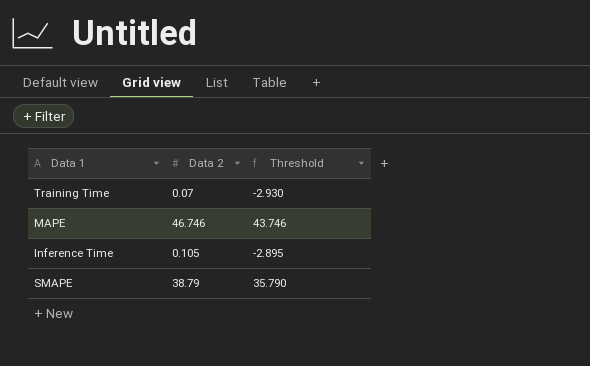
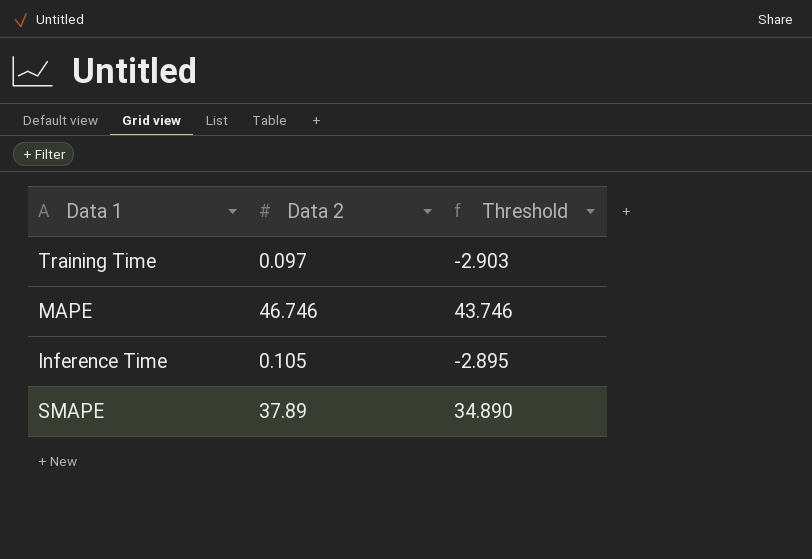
Training Time | Data 2: 0.07 -> 0.097
Training Time | Threshold: -2.930 -> -2.903
SMAPE | Data 2: 38.79 -> 37.89
SMAPE | Threshold: 35.790 -> 34.890

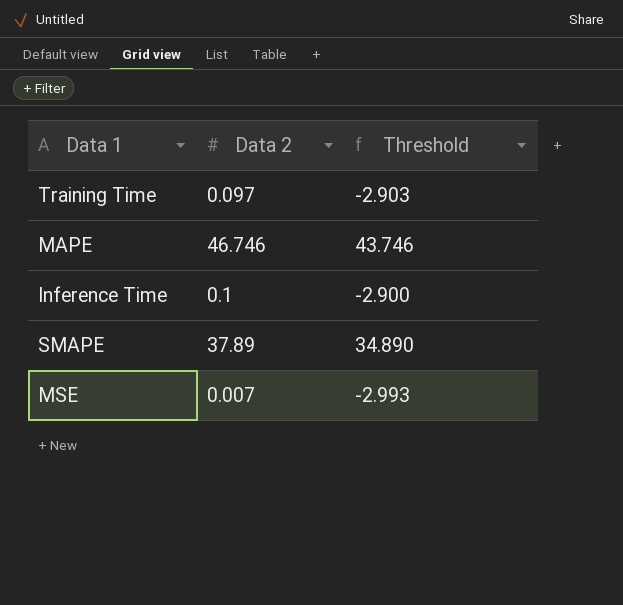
Inference Time | Data 2: 0.105 -> 0.1
Inference Time | Threshold: -2.895 -> -2.900
row MSE: none -> 0.007 | -2.993

